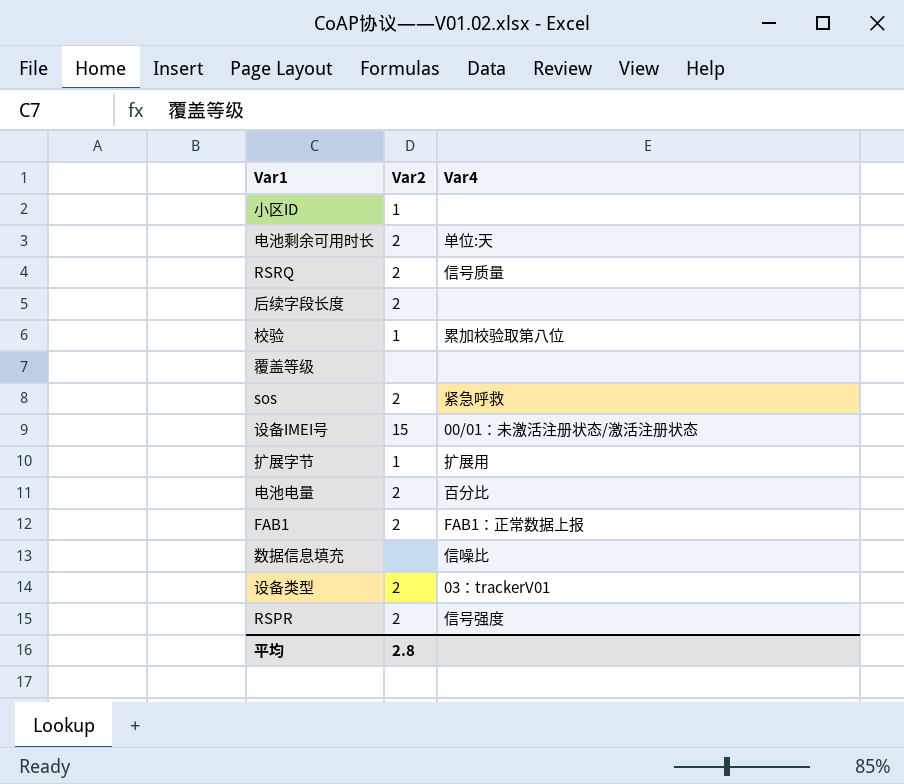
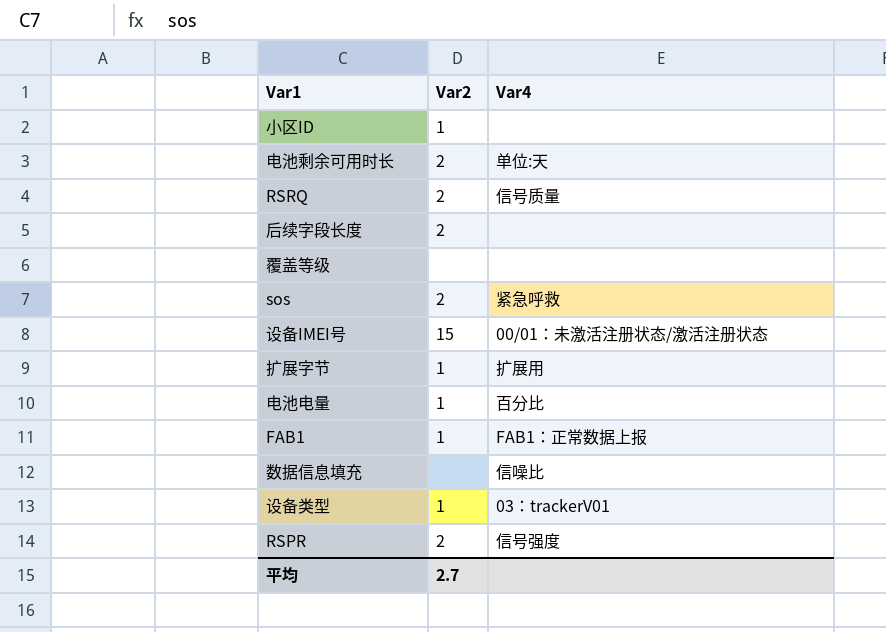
row 校验: 1 | 累加校验取第八位 -> none
电池电量 | Var2: 2 -> 1
FAB1 | Var2: 2 -> 1
设备类型 | Var2: 2 -> 1
平均 | Var2: 2.8 -> 2.7

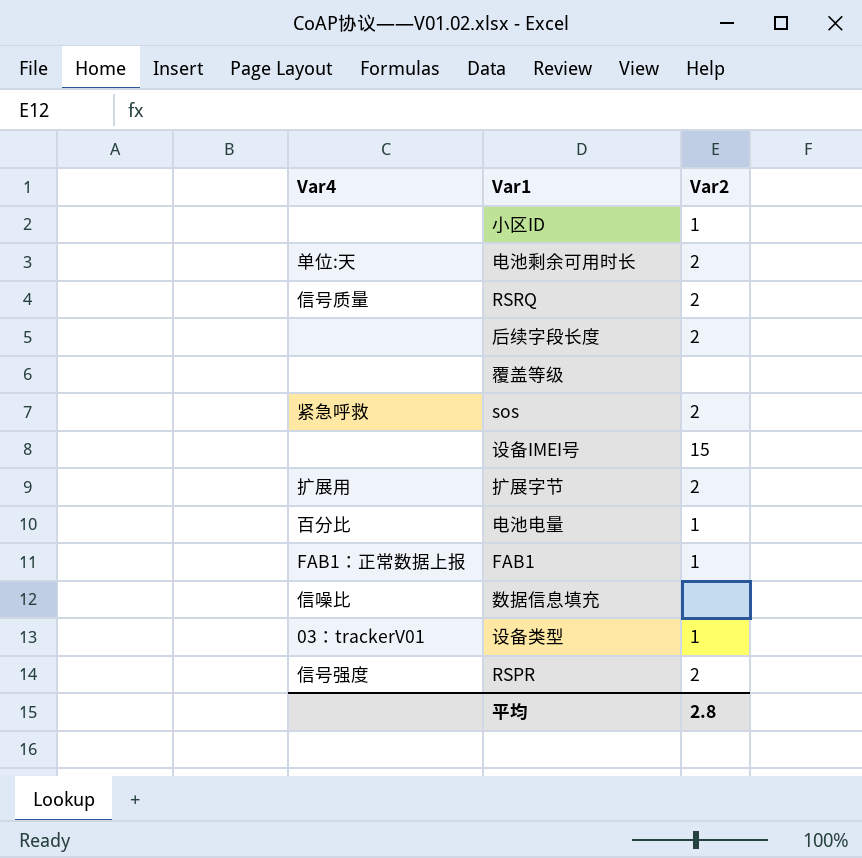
column Var4 | position: 3 -> 1
设备IMEI号 | Var4: 00/01：未激活注册状态/激活注册状态 -> none
扩展字节 | Var2: 1 -> 2
平均 | Var2: 2.7 -> 2.8

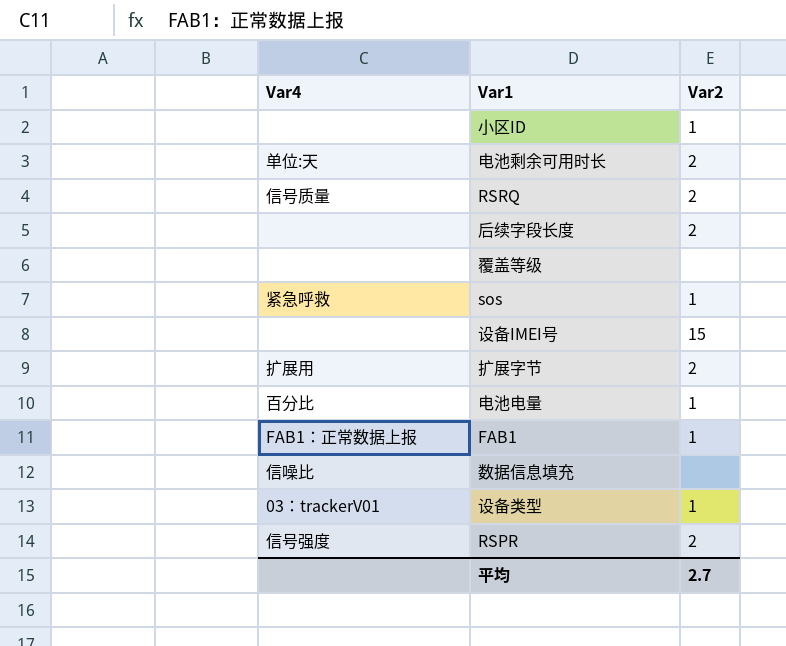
sos | Var2: 2 -> 1
平均 | Var2: 2.8 -> 2.7

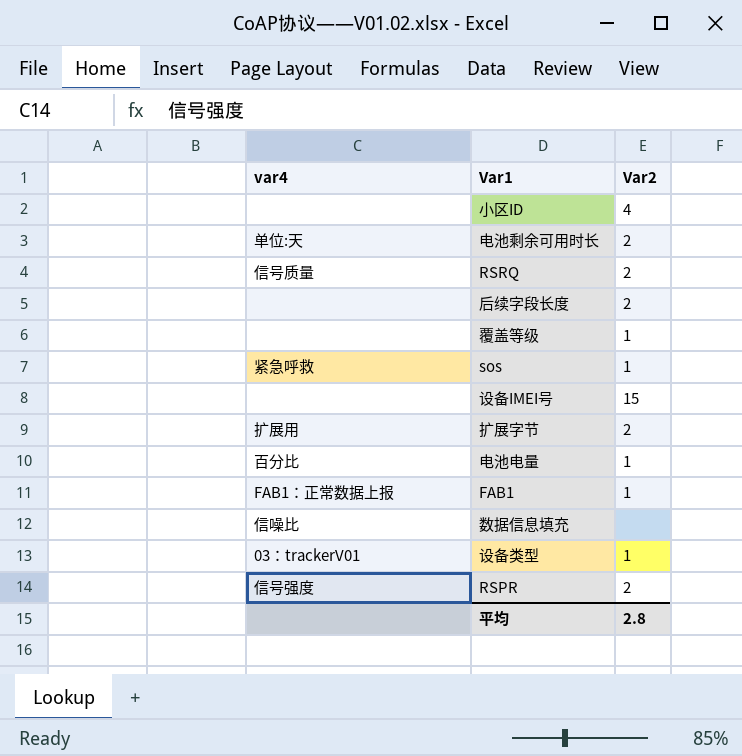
column name: Var4 -> var4
小区ID | Var2: 1 -> 4
覆盖等级 | Var2: none -> 1
平均 | Var2: 2.7 -> 2.8

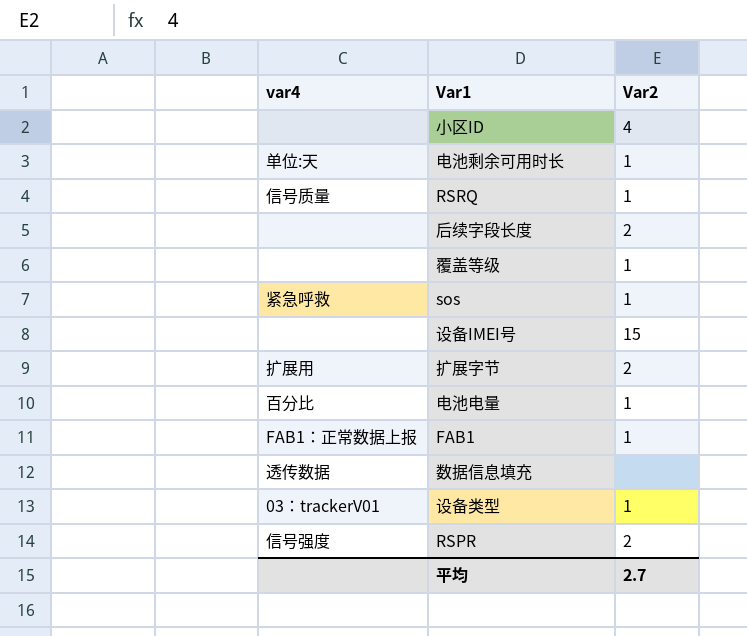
电池剩余可用时长 | Var2: 2 -> 1
RSRQ | Var2: 2 -> 1
数据信息填充 | var4: 信噪比 -> 透传数据
平均 | Var2: 2.8 -> 2.7

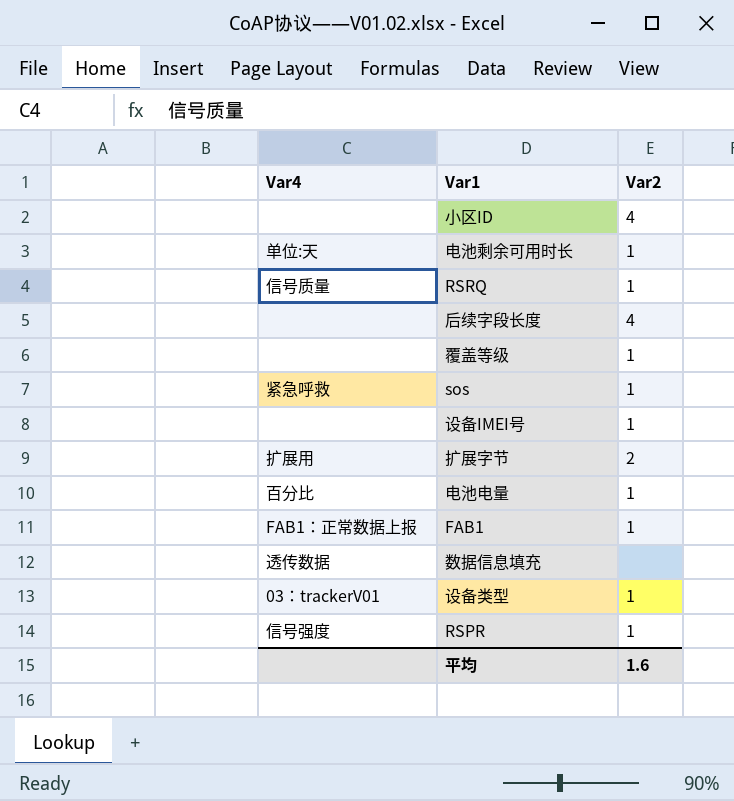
column name: var4 -> Var4
后续字段长度 | Var2: 2 -> 4
设备IMEI号 | Var2: 15 -> 1
RSPR | Var2: 2 -> 1
平均 | Var2: 2.7 -> 1.6

